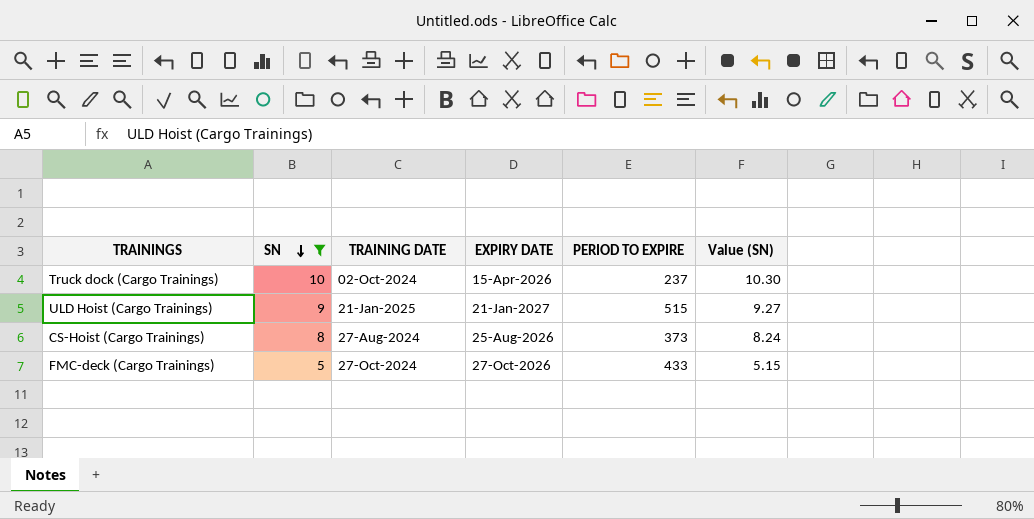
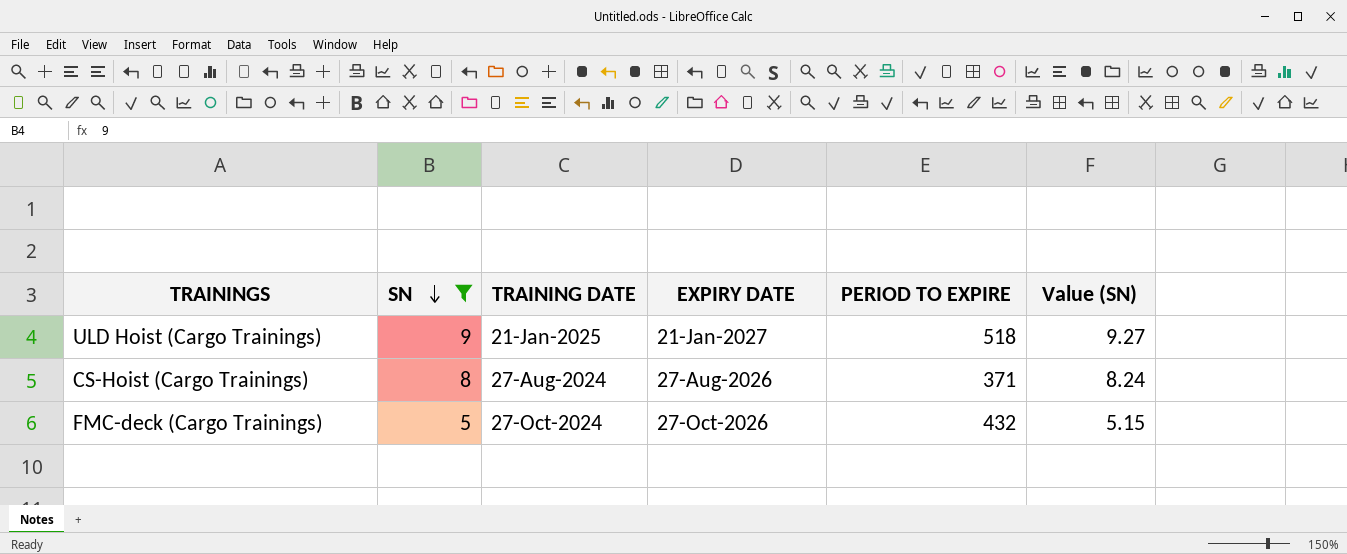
row Truck dock (Cargo Trainings): 10 | 02-Oct-2024 | 15-Apr-2026 | 237 | 10.30 -> none
ULD Hoist (Cargo Trainings) | PERIOD TO EXPIRE: 515 -> 518
CS-Hoist (Cargo Trainings) | EXPIRY DATE: 25-Aug-2026 -> 27-Aug-2026
CS-Hoist (Cargo Trainings) | PERIOD TO EXPIRE: 373 -> 371
FMC-deck (Cargo Trainings) | PERIOD TO EXPIRE: 433 -> 432

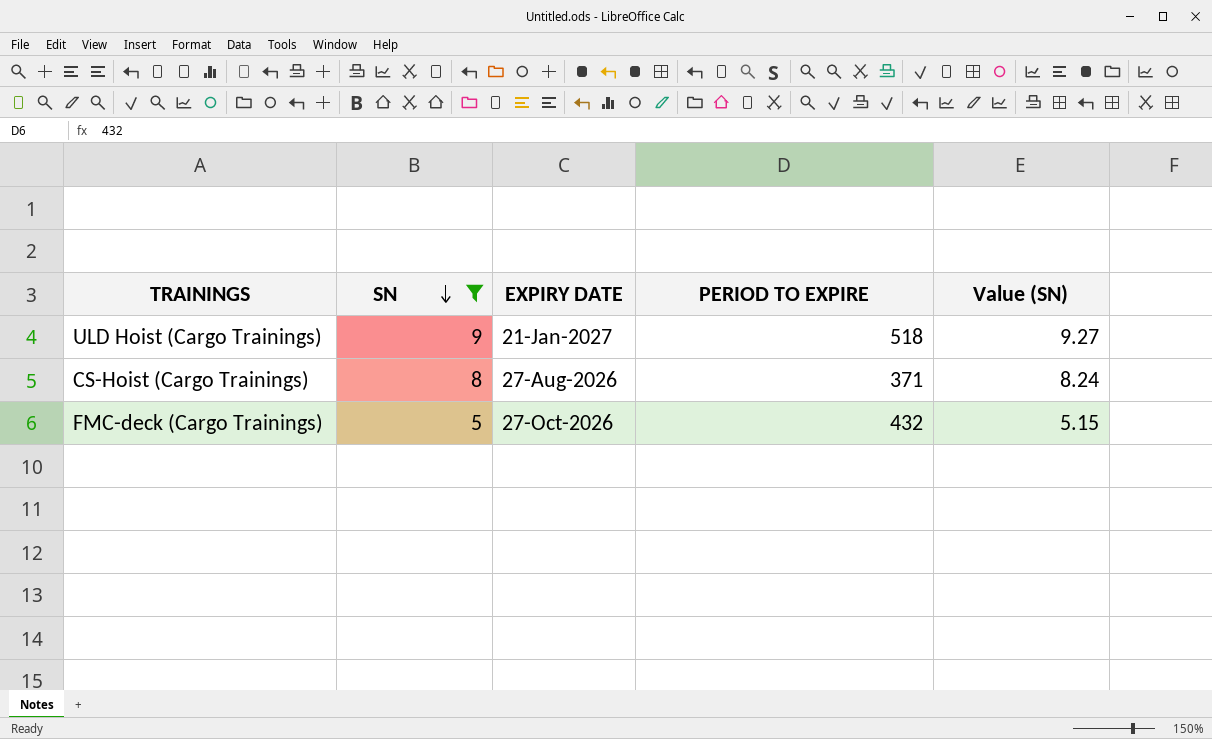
column TRAINING DATE | position: 3 -> none

